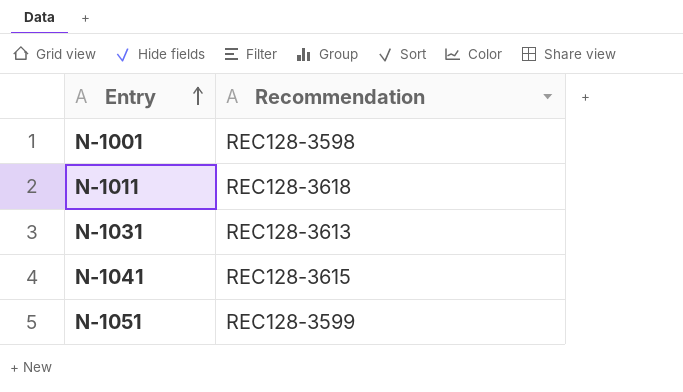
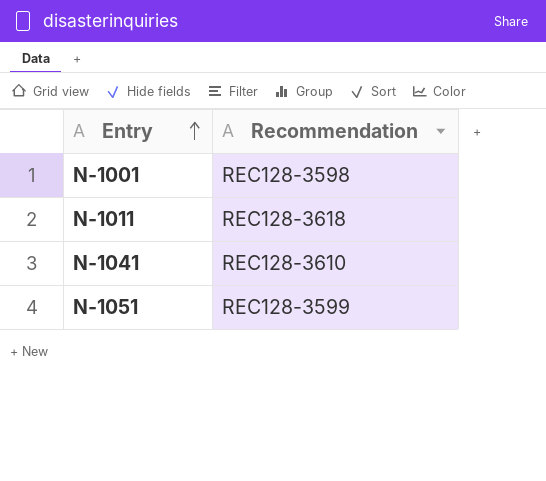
row N-1031: REC128-3613 -> none
N-1041 | Recommendation: REC128-3615 -> REC128-3610

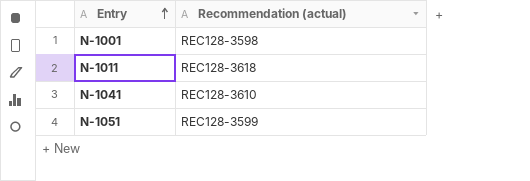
column name: Recommendation -> Recommendation (actual)

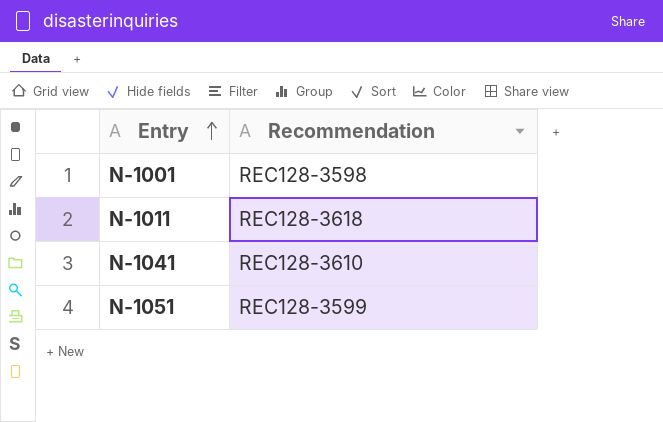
column name: Recommendation (actual) -> Recommendation

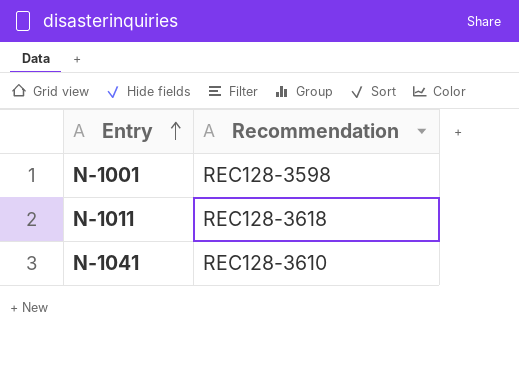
row N-1051: REC128-3599 -> none

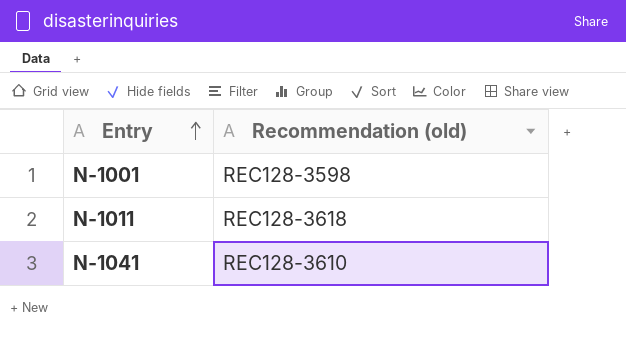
column name: Recommendation -> Recommendation (old)

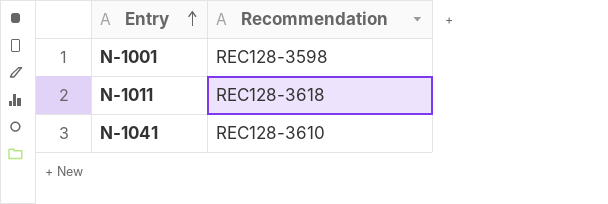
column name: Recommendation (old) -> Recommendation

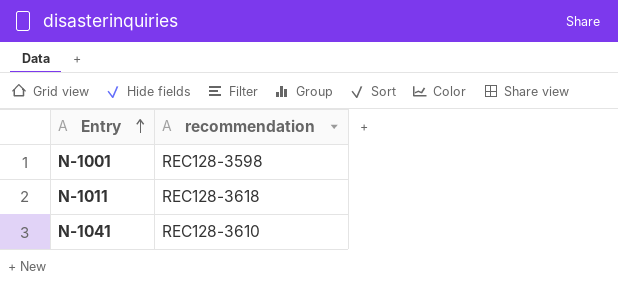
column name: Recommendation -> recommendation

